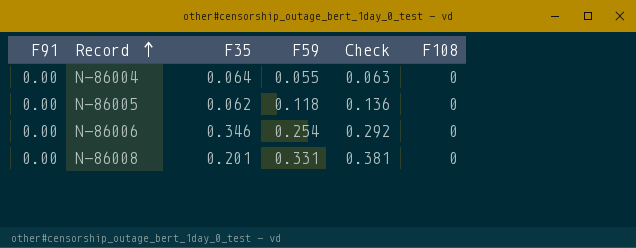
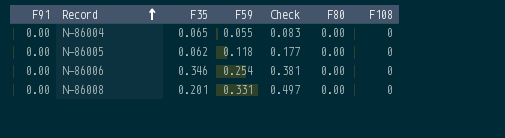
column Check | formula: [F59] * 1.15 -> [F59] * 1.5
column F80 | position: none -> 6
N-86004 | F35: 0.064 -> 0.065

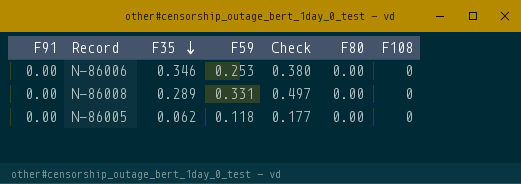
row order: Record ascending -> F35 descending
row N-86004: 0.00 | 0.065 | 0.055 | 0.083 | 0.00 | 0 -> none
N-86006 | F59: 0.254 -> 0.253
N-86006 | Check: 0.381 -> 0.380
N-86008 | F35: 0.201 -> 0.289

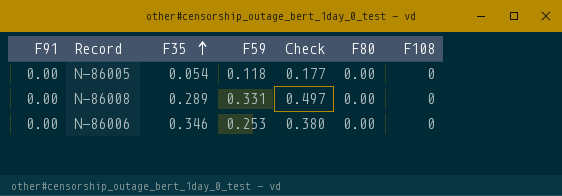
row order: F35 descending -> F35 ascending
N-86005 | F35: 0.062 -> 0.054

